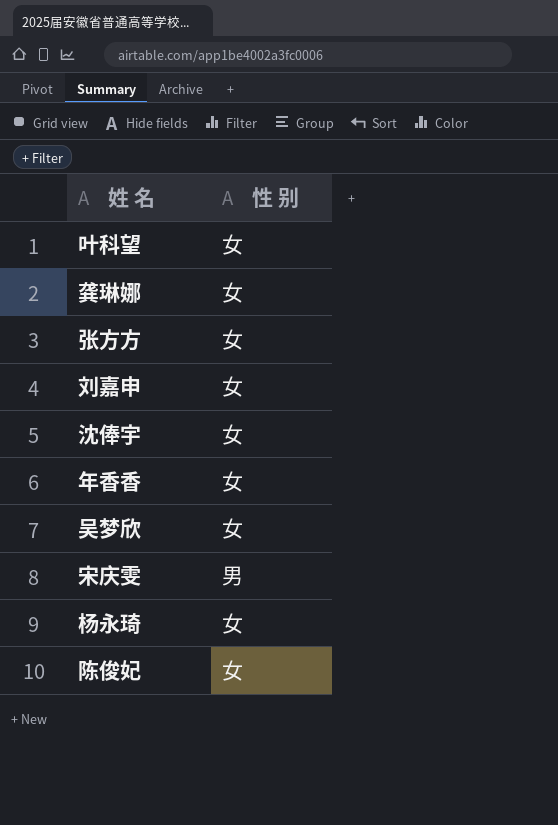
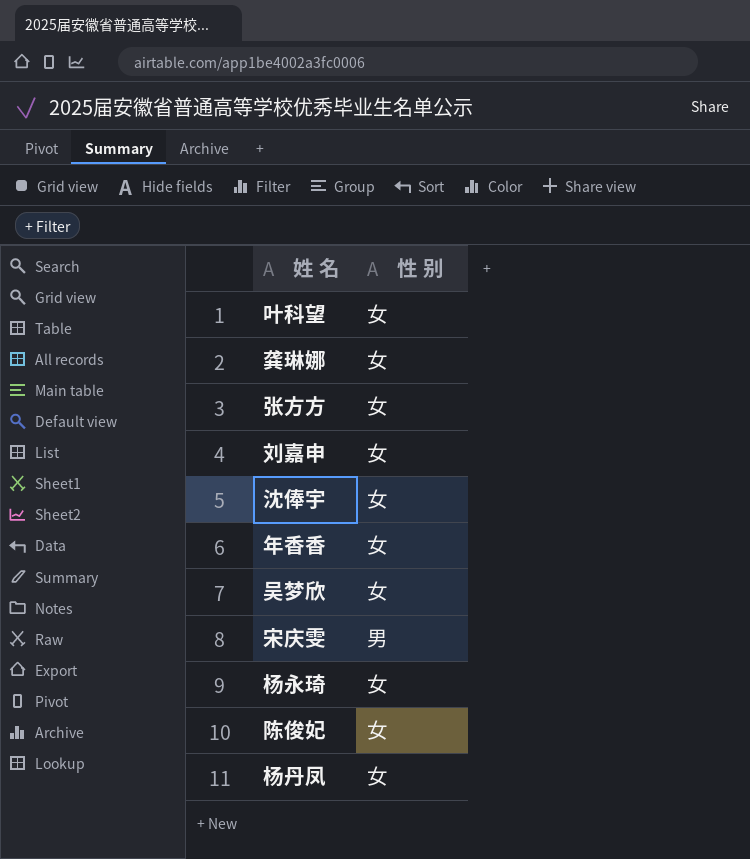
row 杨丹凤: none -> 女

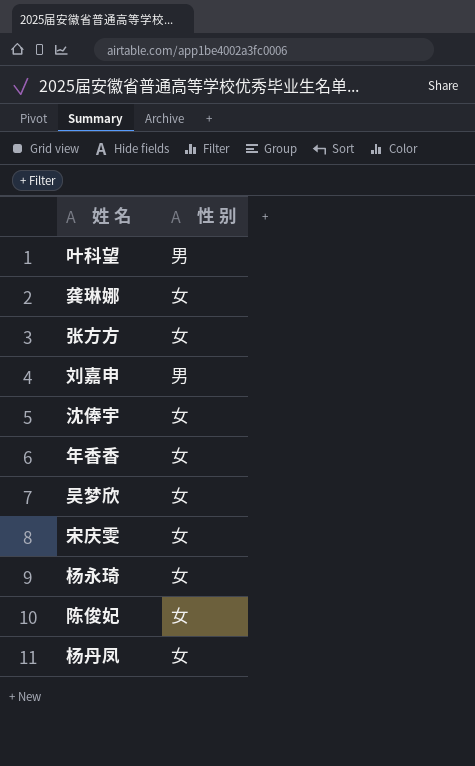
叶科望 | 性 别: 女 -> 男
刘嘉申 | 性 别: 女 -> 男
宋庆雯 | 性 别: 男 -> 女

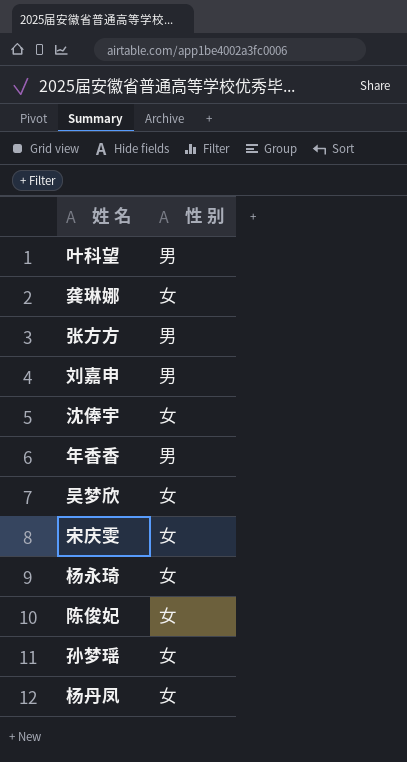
张方方 | 性 别: 女 -> 男
年香香 | 性 别: 女 -> 男
row 孙梦瑶: none -> 女

